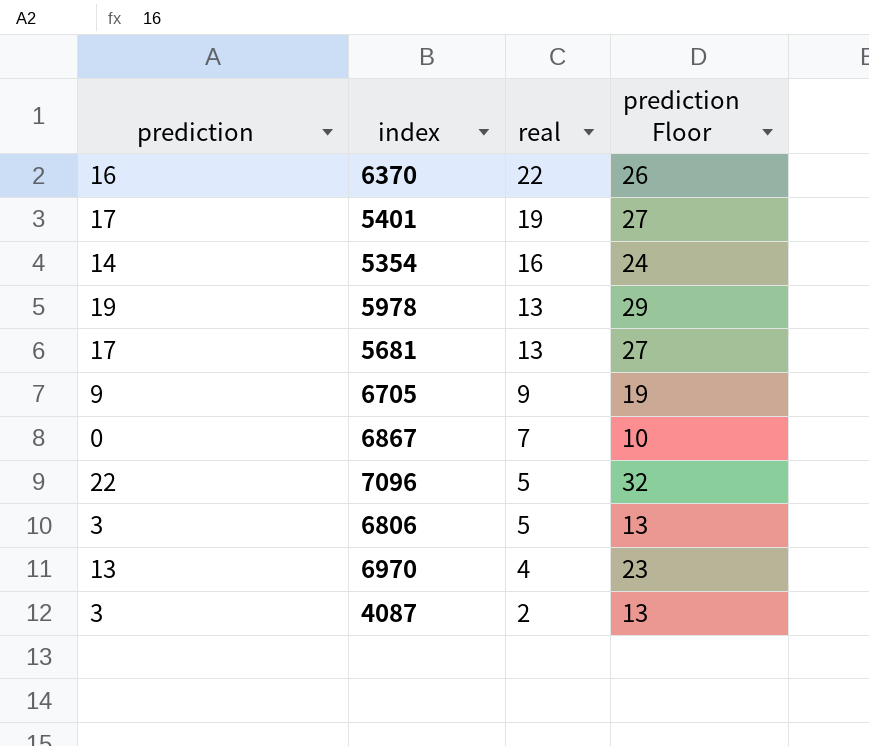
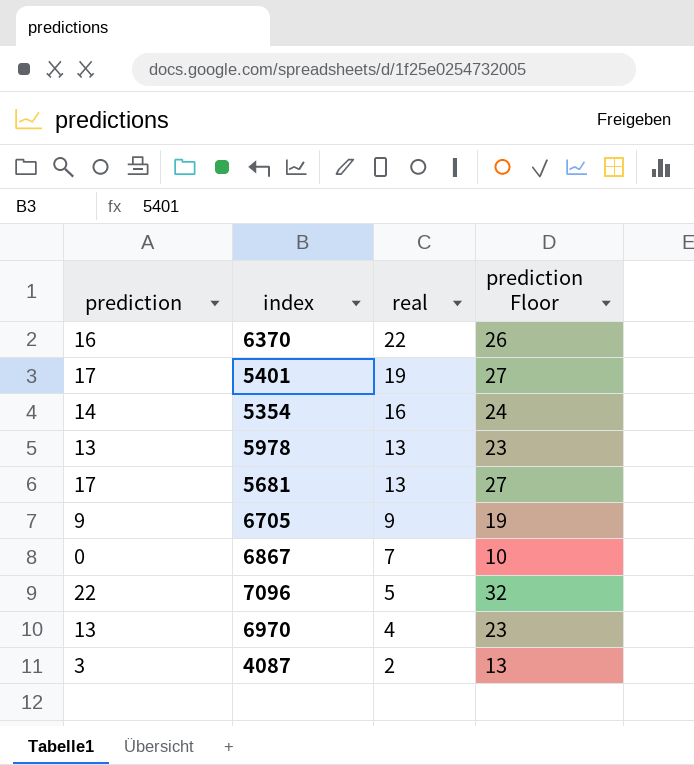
row 6806: 3 | 5 | 13 -> none
5978 | prediction: 19 -> 13
5978 | prediction Floor: 29 -> 23

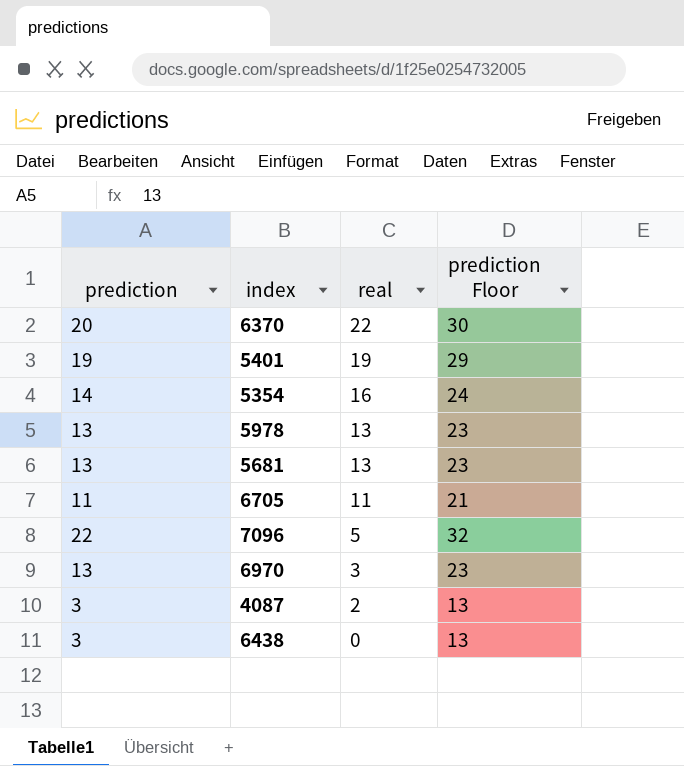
row 6867: 0 | 7 | 10 -> none
6370 | prediction: 16 -> 20
6370 | prediction Floor: 26 -> 30
5401 | prediction: 17 -> 19
5401 | prediction Floor: 27 -> 29
5681 | prediction: 17 -> 13
5681 | prediction Floor: 27 -> 23
6705 | prediction: 9 -> 11
6705 | real: 9 -> 11
6705 | prediction Floor: 19 -> 21
6970 | real: 4 -> 3
row 6438: none -> 3 | 0 | 13

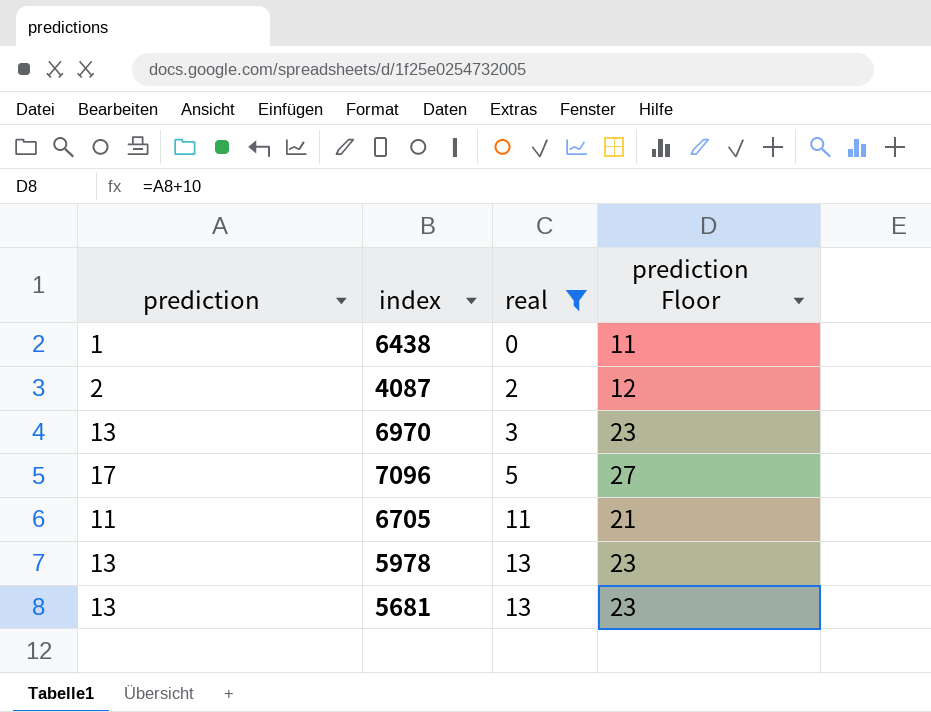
filter: none -> real <= 13
row order: real descending -> real ascending
6438 | prediction: 3 -> 1
6438 | prediction Floor: 13 -> 11
4087 | prediction: 3 -> 2
4087 | prediction Floor: 13 -> 12
7096 | prediction: 22 -> 17
7096 | prediction Floor: 32 -> 27

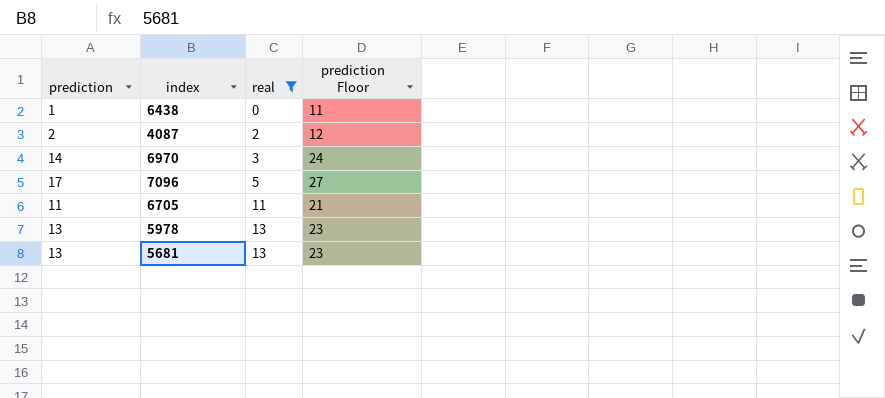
6970 | prediction: 13 -> 14
6970 | prediction Floor: 23 -> 24

